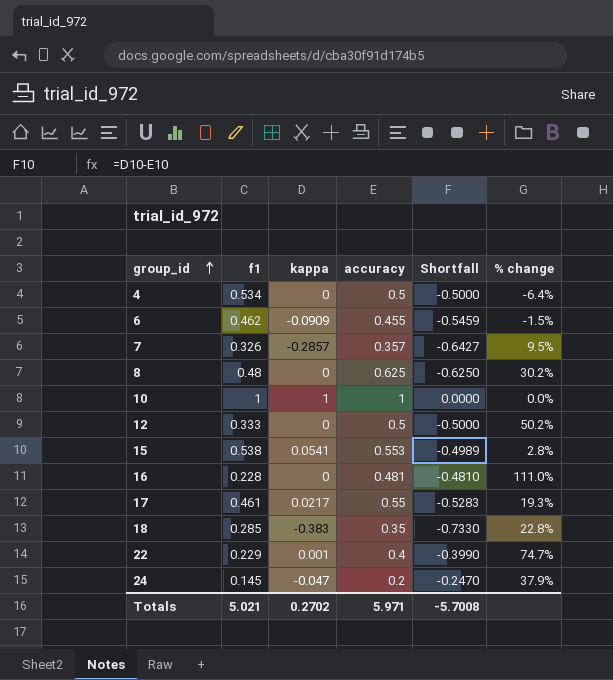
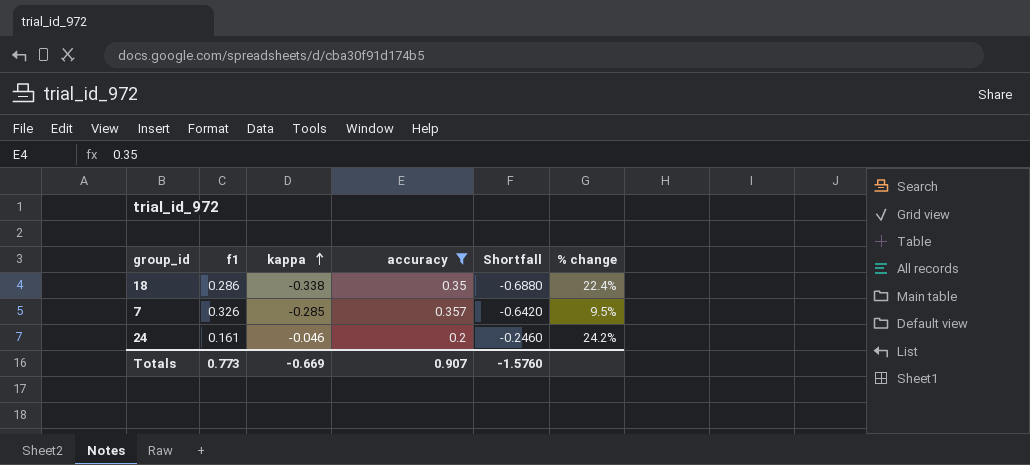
filter: none -> accuracy <= 0.357
row order: group_id ascending -> kappa ascending
18 | f1: 0.285 -> 0.286
18 | kappa: -0.383 -> -0.338
18 | Shortfall: -0.7330 -> -0.6880
18 | % change: 22.8% -> 22.4%
7 | kappa: -0.2857 -> -0.285
7 | Shortfall: -0.6427 -> -0.6420
24 | f1: 0.145 -> 0.161
24 | kappa: -0.047 -> -0.046
24 | Shortfall: -0.2470 -> -0.2460
24 | % change: 37.9% -> 24.2%
Totals | f1: 5.021 -> 0.773
Totals | kappa: 0.2702 -> -0.669
Totals | accuracy: 5.971 -> 0.907
Totals | Shortfall: -5.7008 -> -1.5760

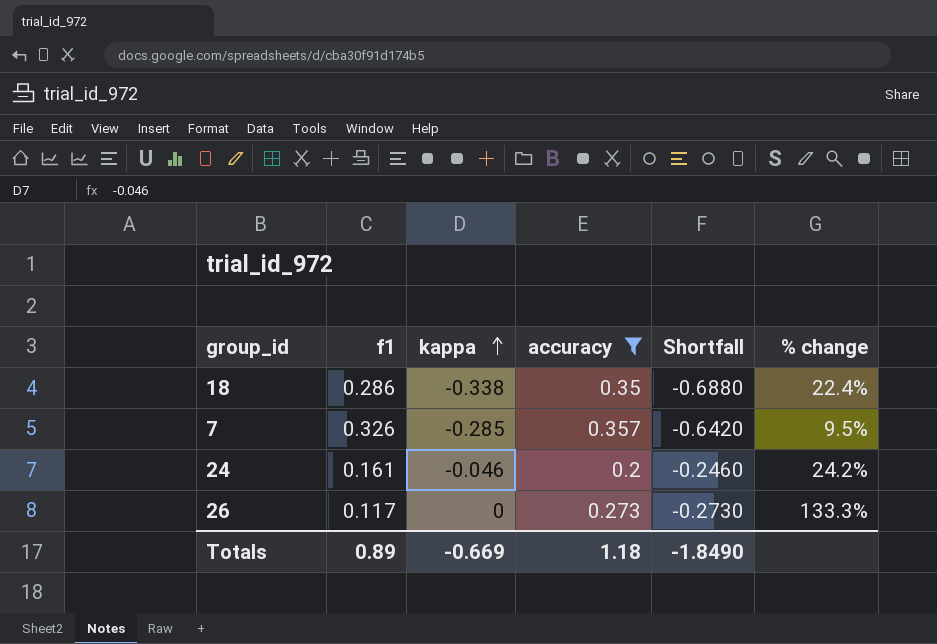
row 26: none -> 0.117 | 0 | 0.273 | -0.2730 | 133.3%
Totals | f1: 0.773 -> 0.89
Totals | accuracy: 0.907 -> 1.18
Totals | Shortfall: -1.5760 -> -1.8490

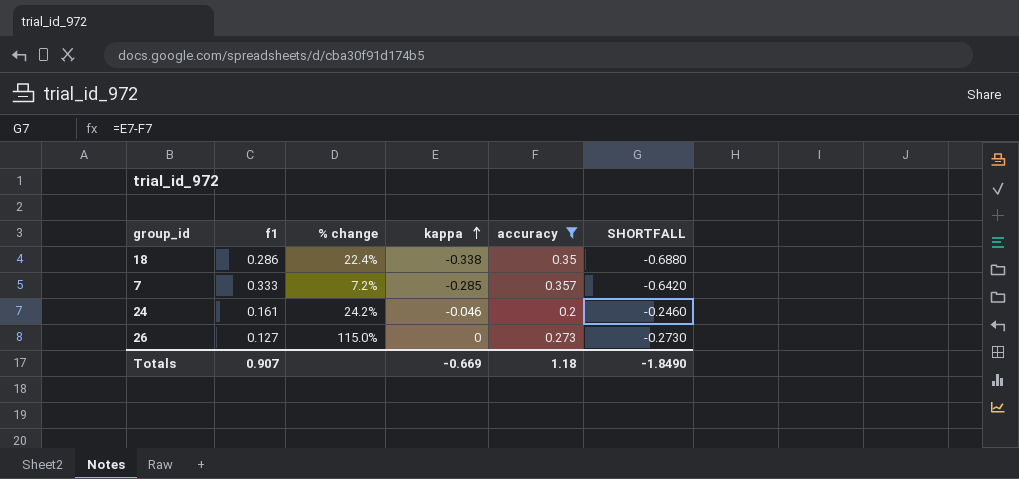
column % change | position: 6 -> 3
column name: Shortfall -> SHORTFALL
7 | f1: 0.326 -> 0.333
7 | % change: 9.5% -> 7.2%
26 | f1: 0.117 -> 0.127
26 | % change: 133.3% -> 115.0%
Totals | f1: 0.89 -> 0.907

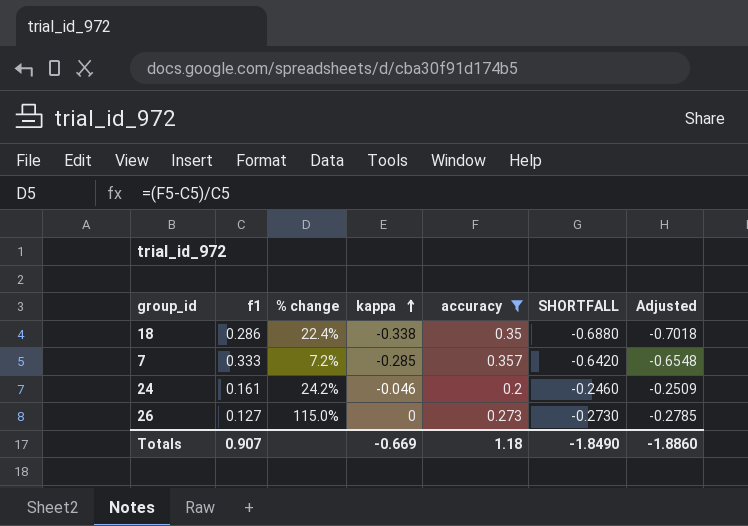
column Adjusted | formula: none -> [SHORTFALL] * 1.02

